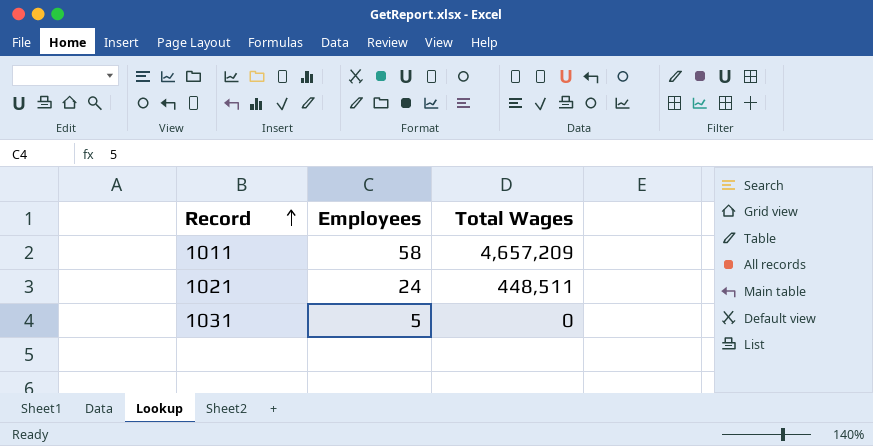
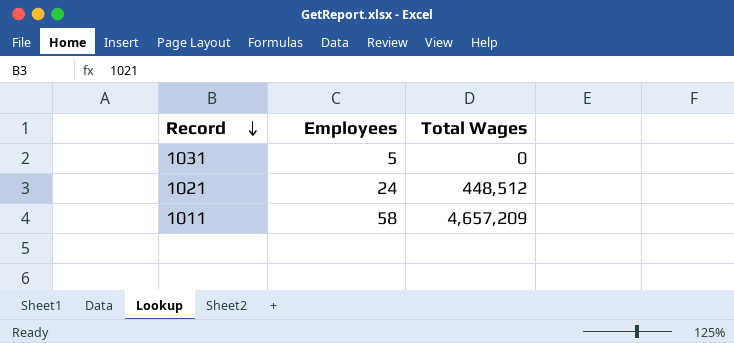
row order: Record ascending -> Record descending
1021 | Total Wages: 448,511 -> 448,512

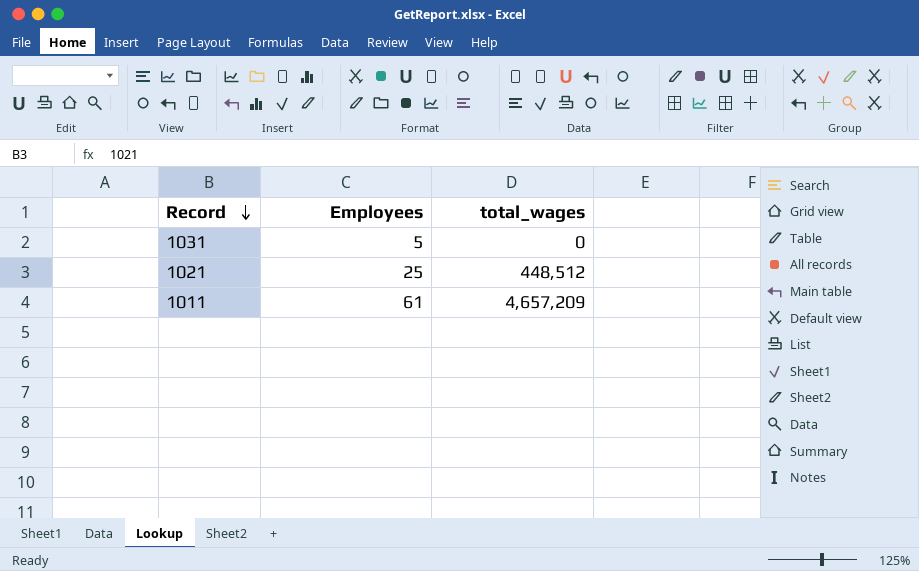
column name: Total Wages -> total_wages
1021 | Employees: 24 -> 25
1011 | Employees: 58 -> 61

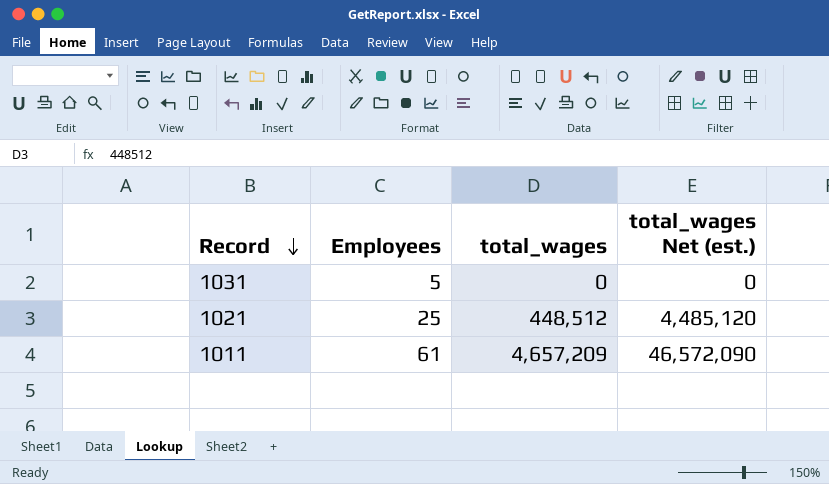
column total_wages Net (est.) | formula: none -> [total_wages] * 10

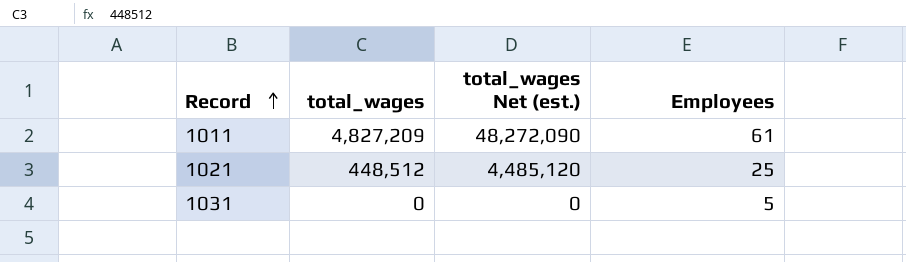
row order: Record descending -> Record ascending
column Employees | position: 2 -> 4
1011 | total_wages: 4,657,209 -> 4,827,209
1011 | total_wages Net (est.): 46,572,090 -> 48,272,090

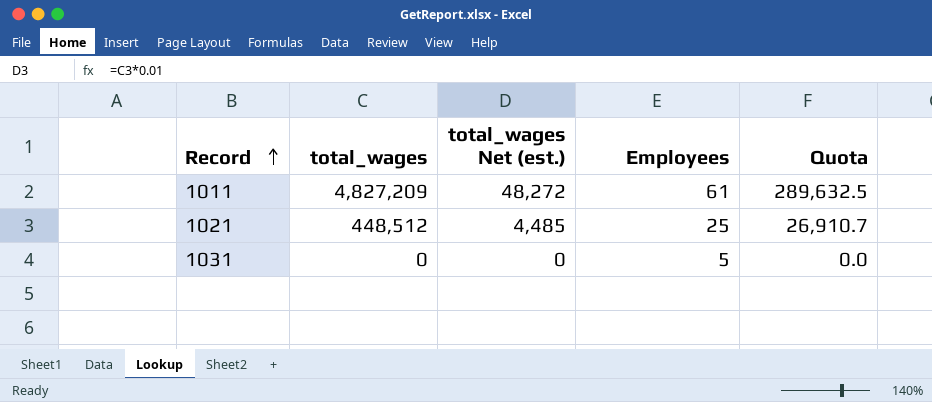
column total_wages Net (est.) | formula: [total_wages] * 10 -> [total_wages] * 0.01
column Quota | formula: none -> [total_wages] * 0.06

